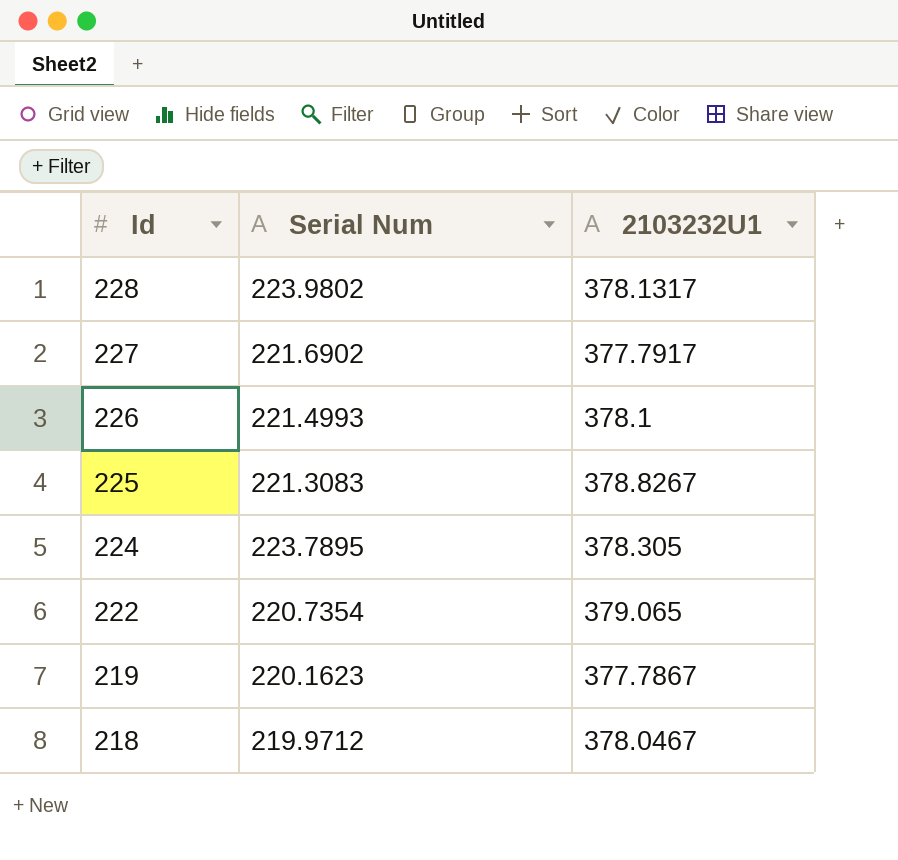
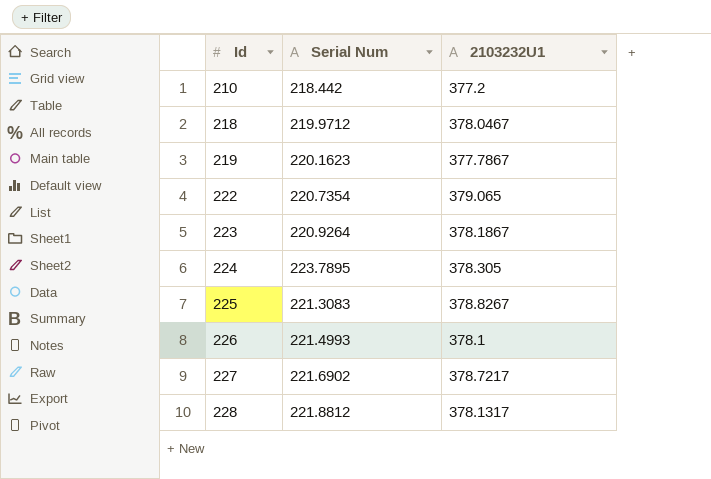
row order: Id descending -> Id ascending
row 210: none -> 218.442 | 377.2
row 223: none -> 220.9264 | 378.1867
227 | 2103232U1: 377.7917 -> 378.7217
228 | Serial Num: 223.9802 -> 221.8812

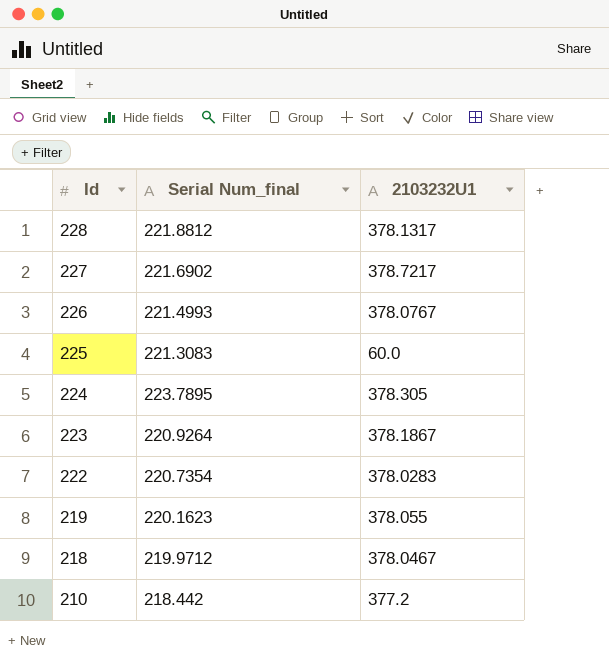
row order: Id ascending -> Id descending
column name: Serial Num -> Serial Num_final
226 | 2103232U1: 378.1 -> 378.0767
225 | 2103232U1: 378.8267 -> 60.0
222 | 2103232U1: 379.065 -> 378.0283
219 | 2103232U1: 377.7867 -> 378.055

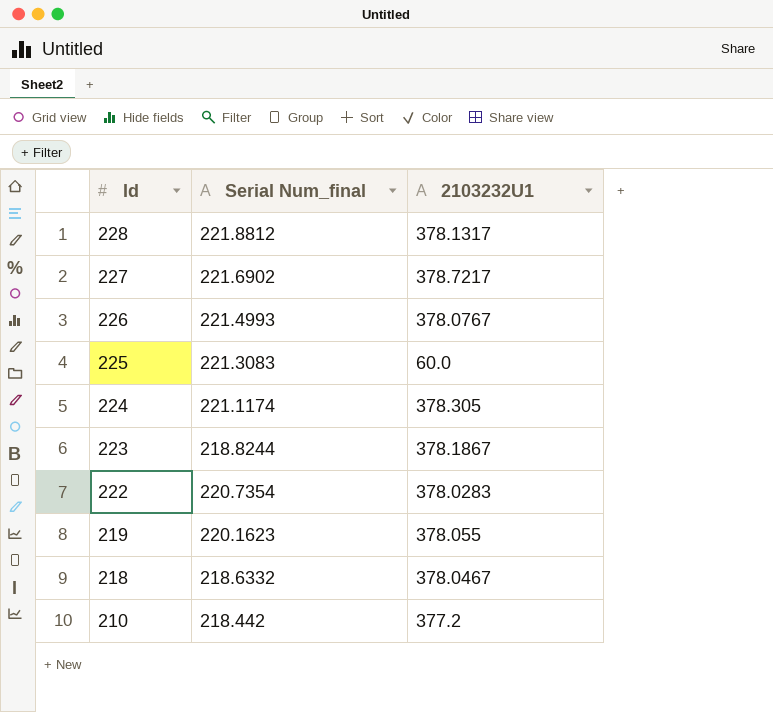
224 | Serial Num_final: 223.7895 -> 221.1174
223 | Serial Num_final: 220.9264 -> 218.8244
218 | Serial Num_final: 219.9712 -> 218.6332

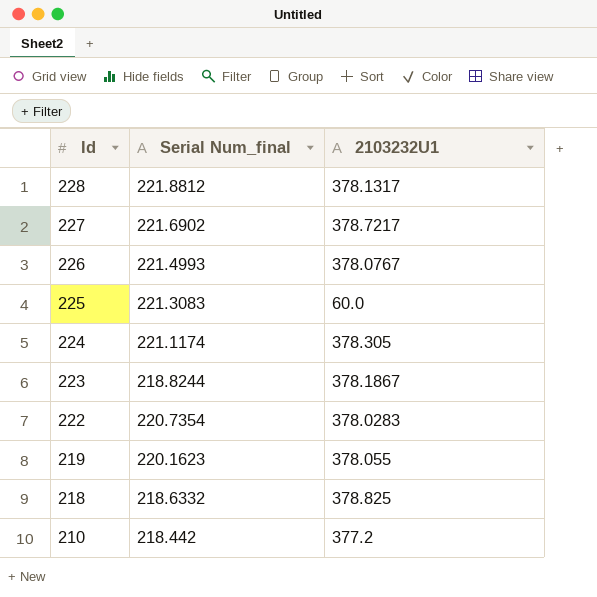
218 | 2103232U1: 378.0467 -> 378.825

